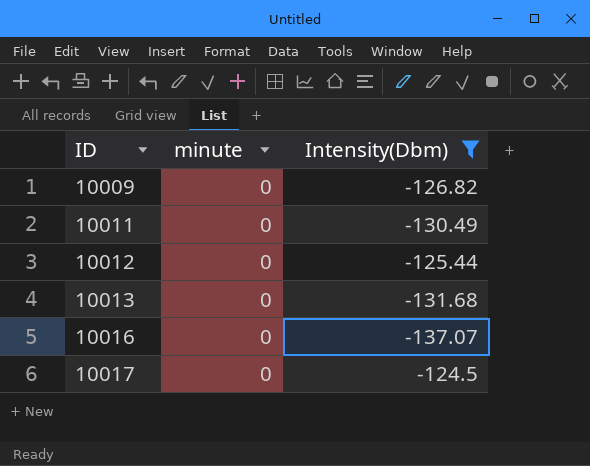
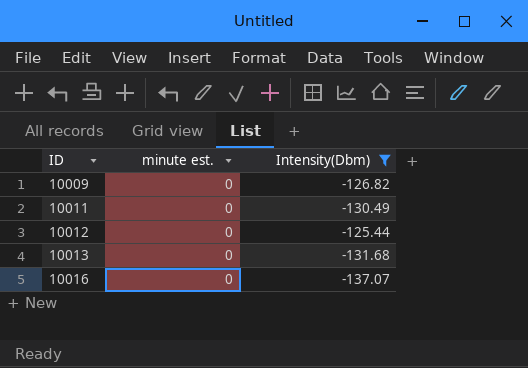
column name: minute -> minute est.
row 10017: 0 | -124.5 -> none

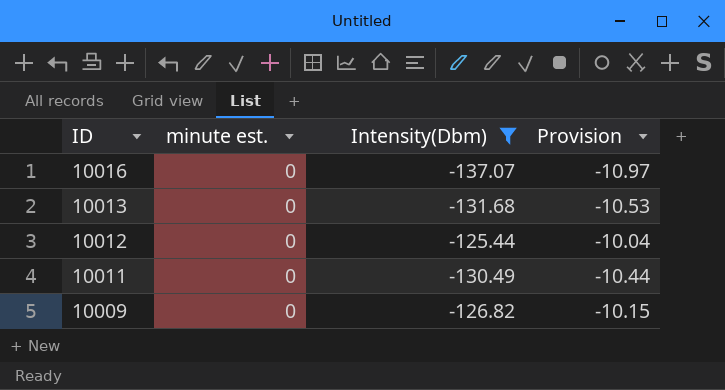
row order: ID ascending -> ID descending
column Provision | formula: none -> [Intensity(Dbm)] * 0.08

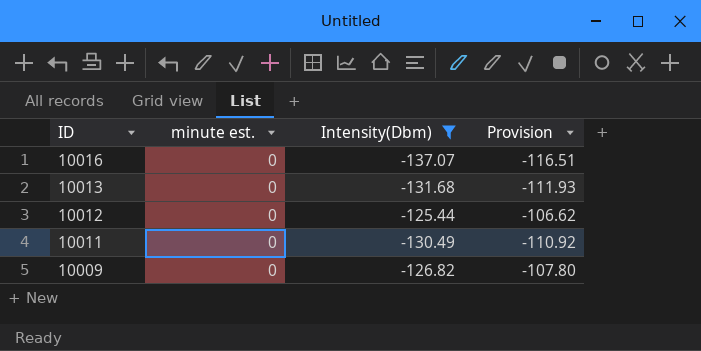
column Provision | formula: [Intensity(Dbm)] * 0.08 -> [Intensity(Dbm)] * 0.85

